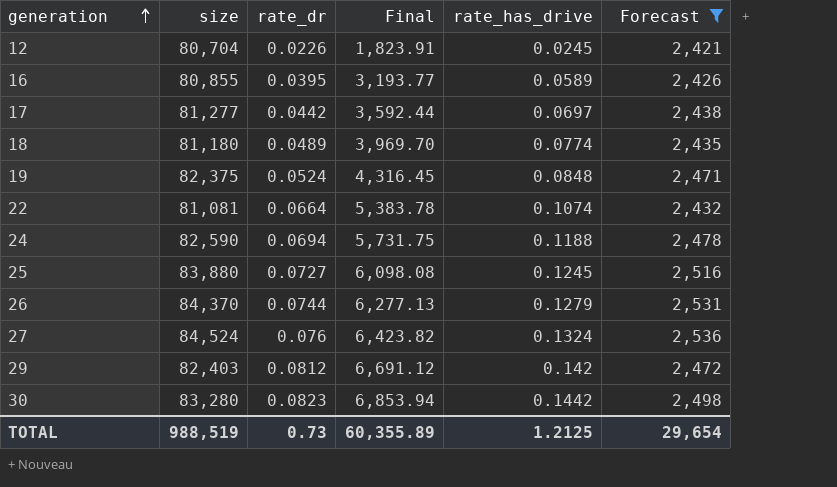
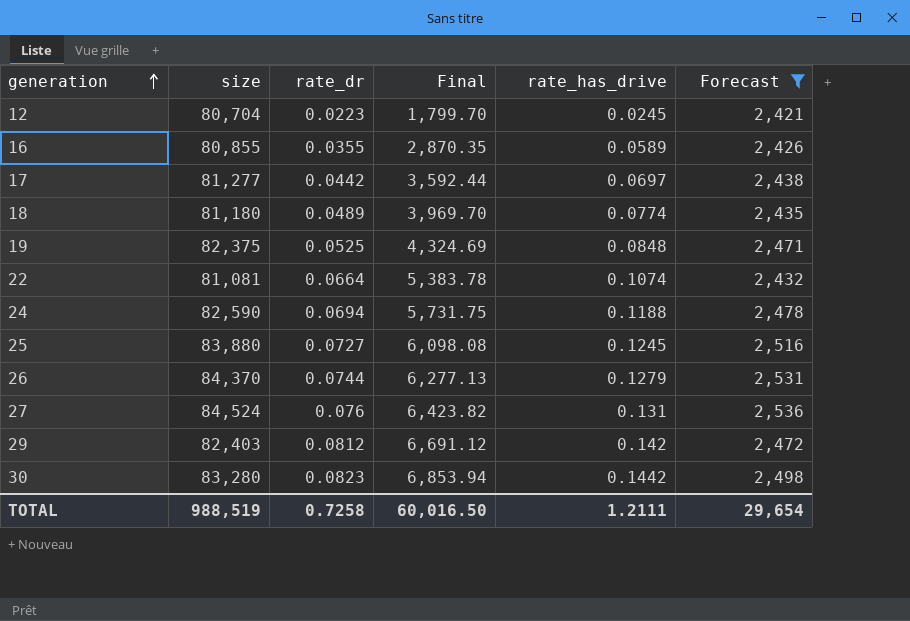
12 | rate_dr: 0.0226 -> 0.0223
12 | Final: 1,823.91 -> 1,799.70
16 | rate_dr: 0.0395 -> 0.0355
16 | Final: 3,193.77 -> 2,870.35
19 | rate_dr: 0.0524 -> 0.0525
19 | Final: 4,316.45 -> 4,324.69
27 | rate_has_drive: 0.1324 -> 0.131
TOTAL | rate_dr: 0.73 -> 0.7258
TOTAL | Final: 60,355.89 -> 60,016.50
TOTAL | rate_has_drive: 1.2125 -> 1.2111

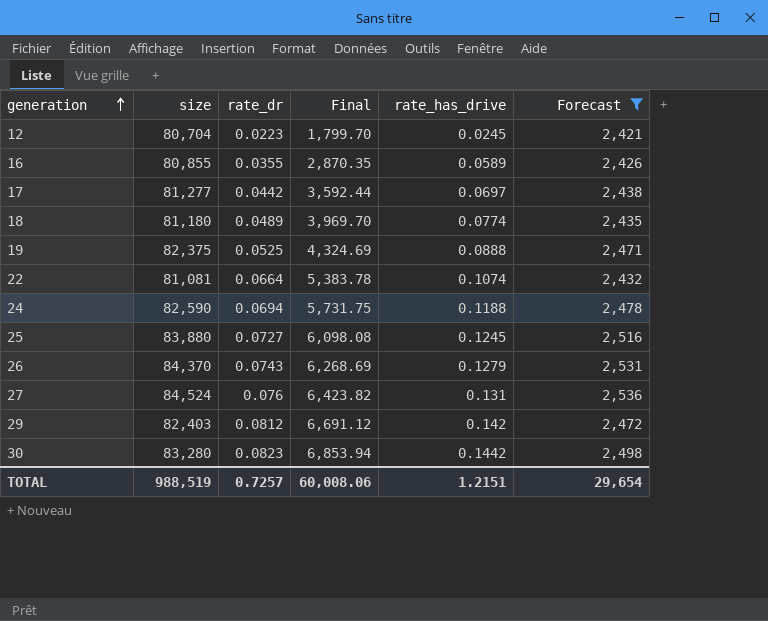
19 | rate_has_drive: 0.0848 -> 0.0888
26 | rate_dr: 0.0744 -> 0.0743
26 | Final: 6,277.13 -> 6,268.69
TOTAL | rate_dr: 0.7258 -> 0.7257
TOTAL | Final: 60,016.50 -> 60,008.06
TOTAL | rate_has_drive: 1.2111 -> 1.2151

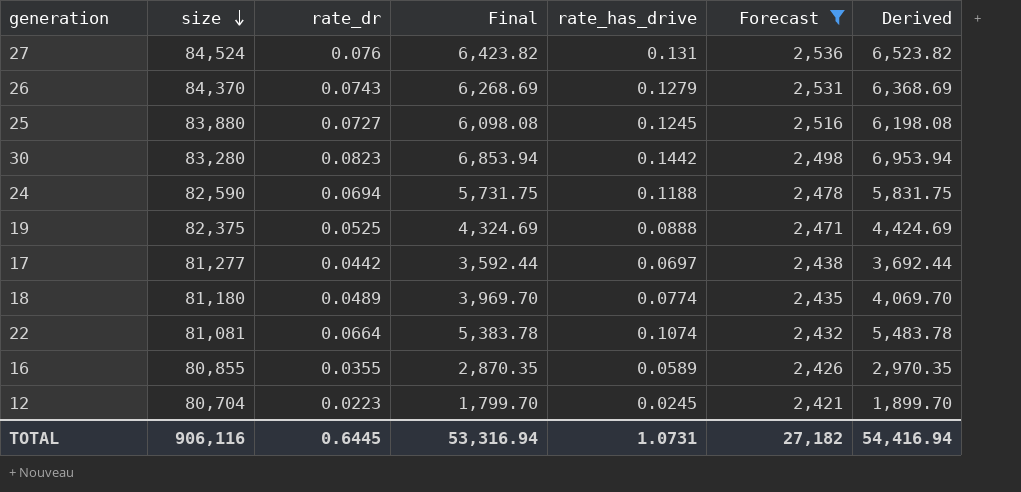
row order: generation ascending -> size descending
column Derived | formula: none -> [Final] + 100
row 29: 82,403 | 0.0812 | 6,691.12 | 0.142 | 2,472 -> none
TOTAL | size: 988,519 -> 906,116
TOTAL | rate_dr: 0.7257 -> 0.6445
TOTAL | Final: 60,008.06 -> 53,316.94
TOTAL | rate_has_drive: 1.2151 -> 1.0731
TOTAL | Forecast: 29,654 -> 27,182

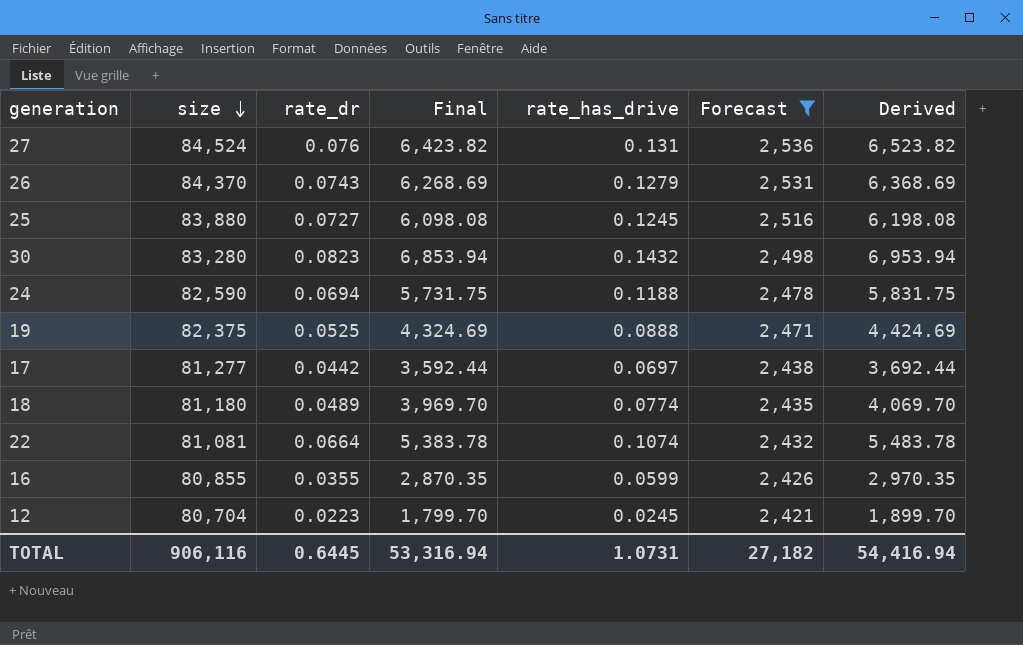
30 | rate_has_drive: 0.1442 -> 0.1432
16 | rate_has_drive: 0.0589 -> 0.0599

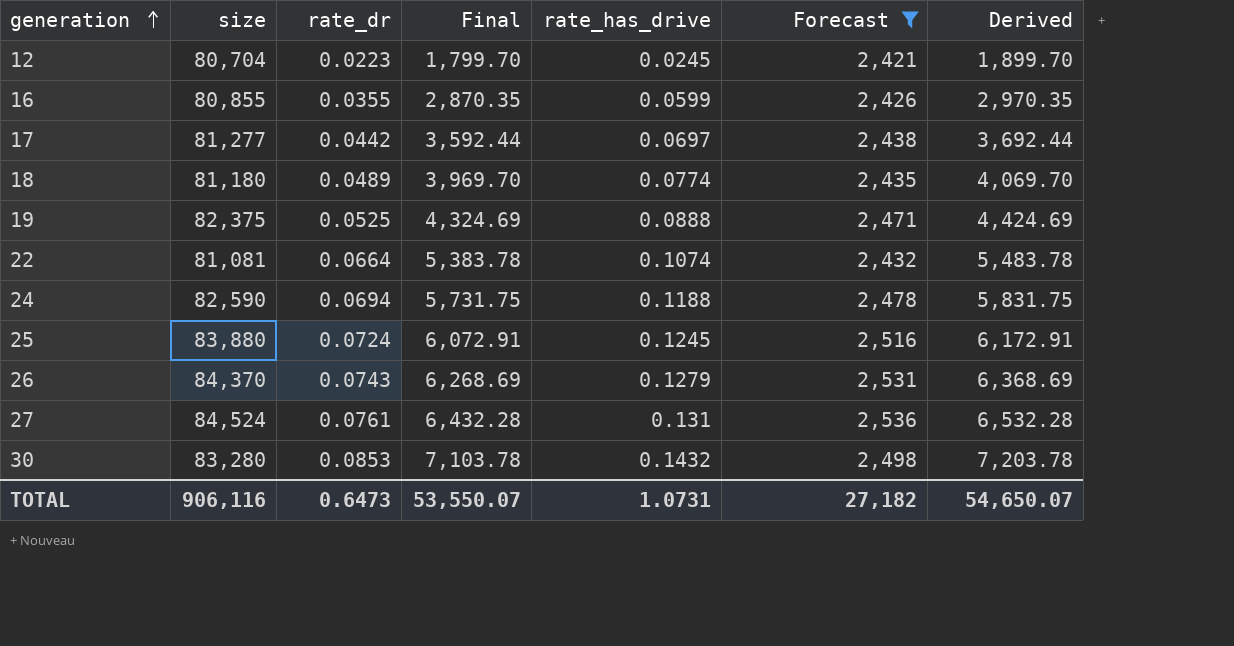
row order: size descending -> generation ascending
25 | rate_dr: 0.0727 -> 0.0724
25 | Final: 6,098.08 -> 6,072.91
25 | Derived: 6,198.08 -> 6,172.91
27 | rate_dr: 0.076 -> 0.0761
27 | Final: 6,423.82 -> 6,432.28
27 | Derived: 6,523.82 -> 6,532.28
30 | rate_dr: 0.0823 -> 0.0853
30 | Final: 6,853.94 -> 7,103.78
30 | Derived: 6,953.94 -> 7,203.78
TOTAL | rate_dr: 0.6445 -> 0.6473
TOTAL | Final: 53,316.94 -> 53,550.07
TOTAL | Derived: 54,416.94 -> 54,650.07

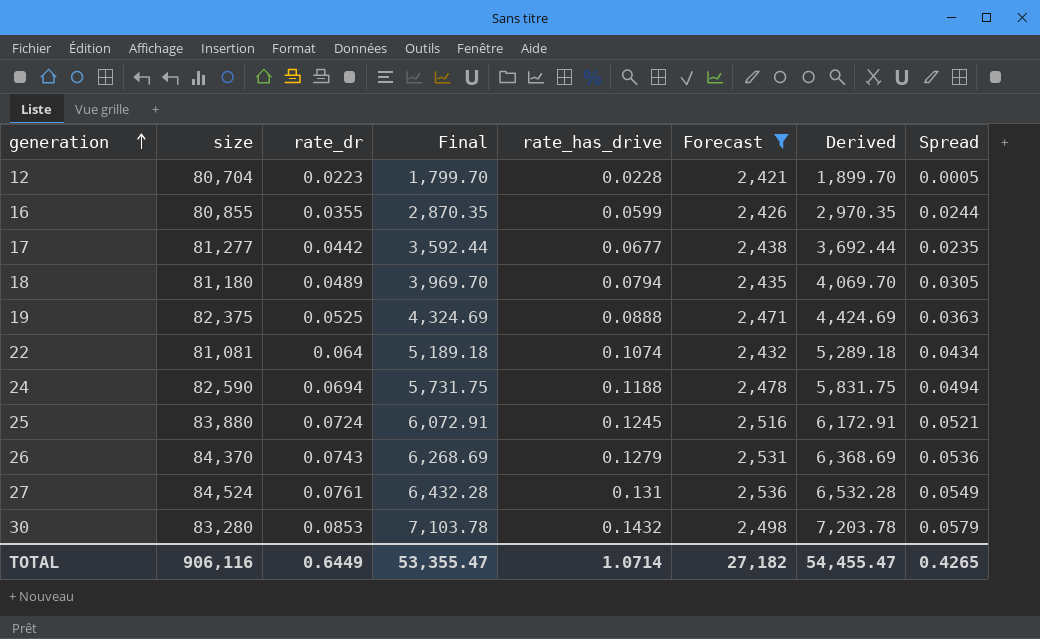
column Spread | formula: none -> [rate_has_drive] - [rate_dr]
12 | rate_has_drive: 0.0245 -> 0.0228
17 | rate_has_drive: 0.0697 -> 0.0677
18 | rate_has_drive: 0.0774 -> 0.0794
22 | rate_dr: 0.0664 -> 0.064
22 | Final: 5,383.78 -> 5,189.18
22 | Derived: 5,483.78 -> 5,289.18
TOTAL | rate_dr: 0.6473 -> 0.6449
TOTAL | Final: 53,550.07 -> 53,355.47
TOTAL | rate_has_drive: 1.0731 -> 1.0714
TOTAL | Derived: 54,650.07 -> 54,455.47

